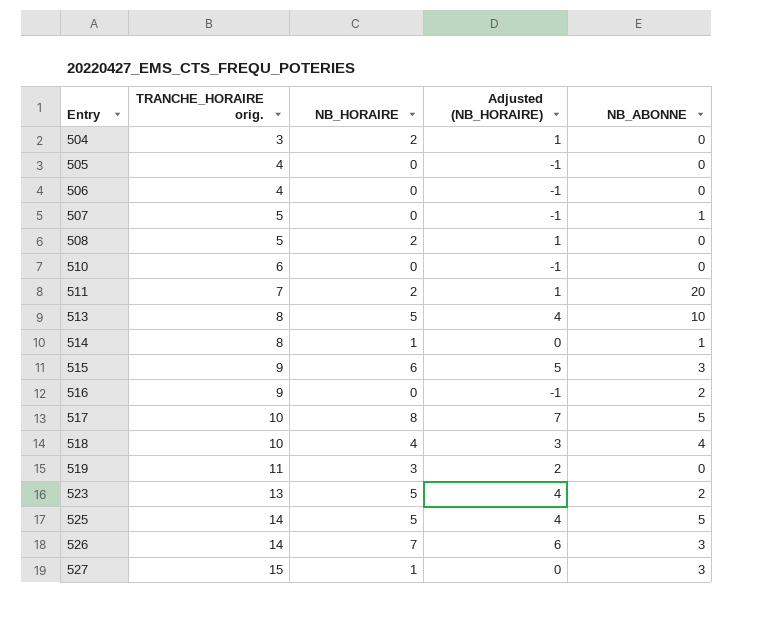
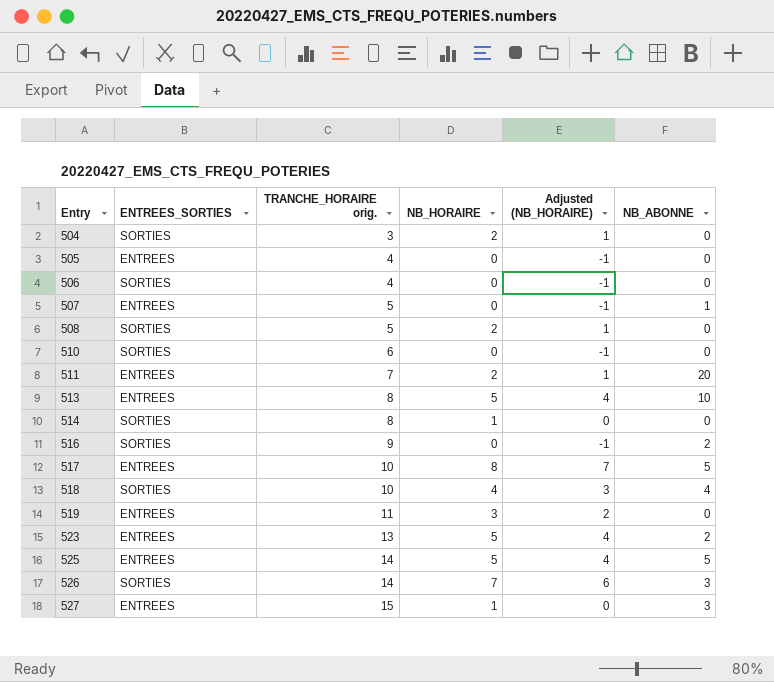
column ENTREES_SORTIES | position: none -> 2
row 515: 9 | 6 | 5 | 3 -> none
514 | NB_ABONNE: 1 -> 0

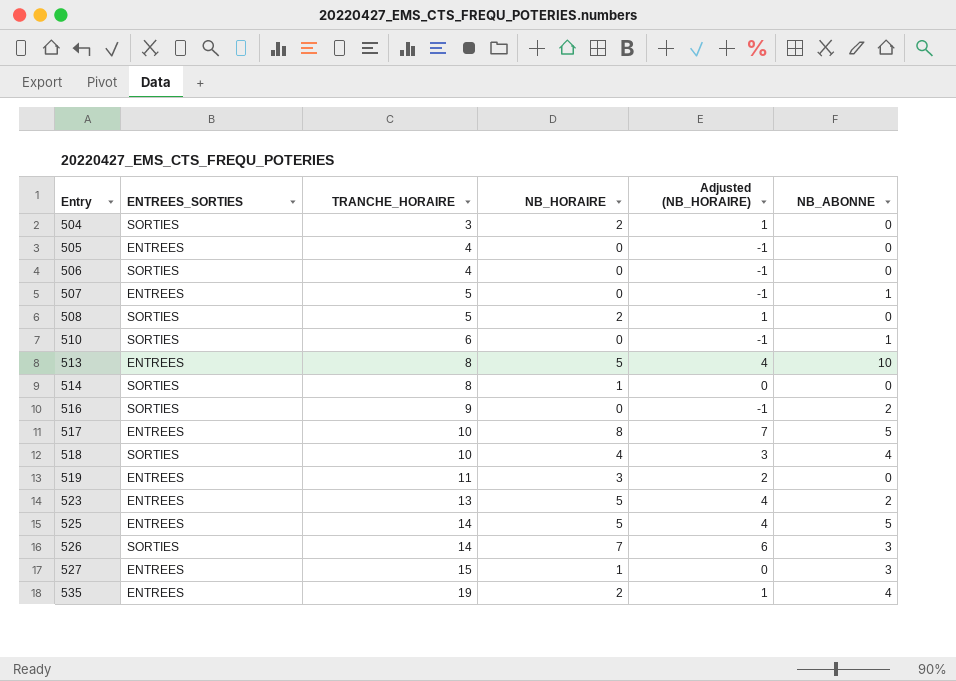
column name: TRANCHE_HORAIRE orig. -> TRANCHE_HORAIRE
row 511: ENTREES | 7 | 2 | 1 | 20 -> none
510 | NB_ABONNE: 0 -> 1
row 535: none -> ENTREES | 19 | 2 | 1 | 4

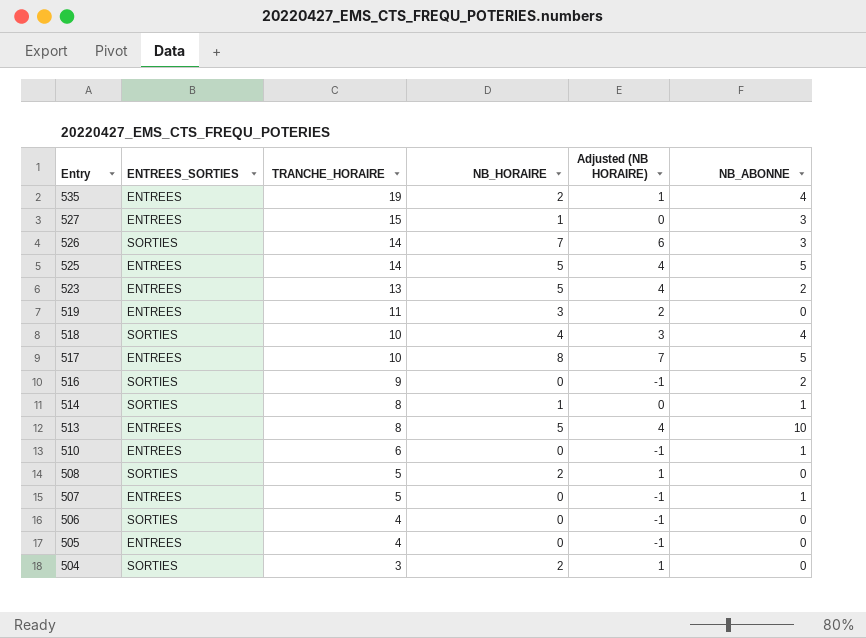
row order: Entry ascending -> Entry descending
column name: Adjusted (NB_HORAIRE) -> Adjusted (NB HORAIRE)
514 | NB_ABONNE: 0 -> 1
510 | ENTREES_SORTIES: SORTIES -> ENTREES

